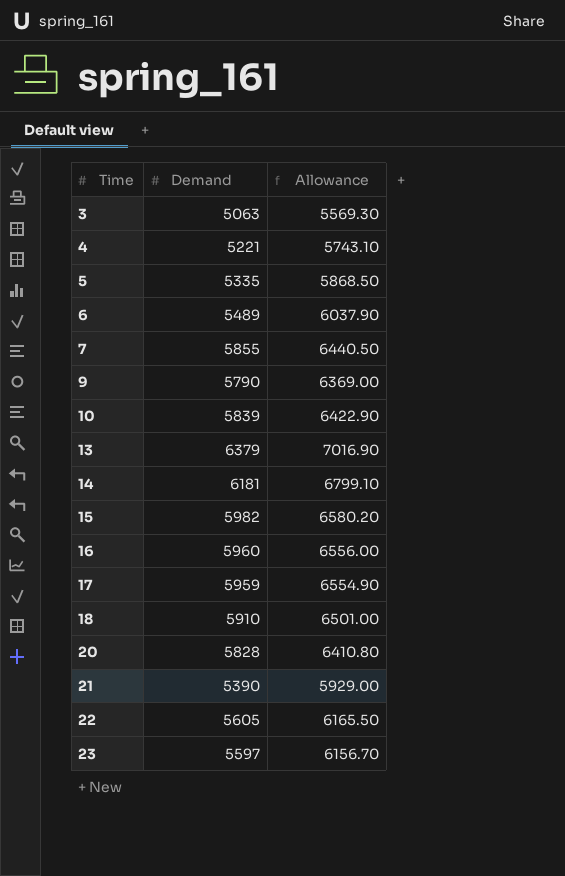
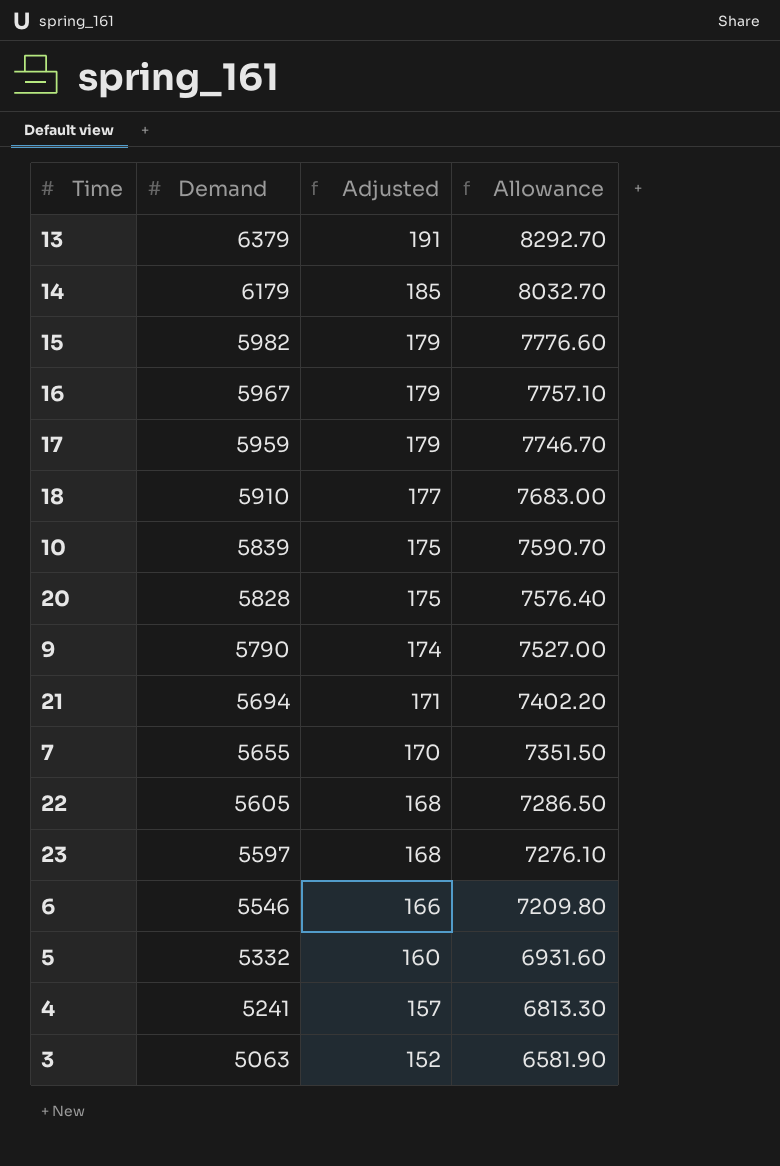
row order: Time ascending -> Demand descending
column Adjusted | formula: none -> [Demand] * 0.03
column Allowance | formula: [Demand] * 1.1 -> [Demand] * 1.3
14 | Demand: 6181 -> 6179
16 | Demand: 5960 -> 5967
21 | Demand: 5390 -> 5694
7 | Demand: 5855 -> 5655
6 | Demand: 5489 -> 5546
5 | Demand: 5335 -> 5332
4 | Demand: 5221 -> 5241

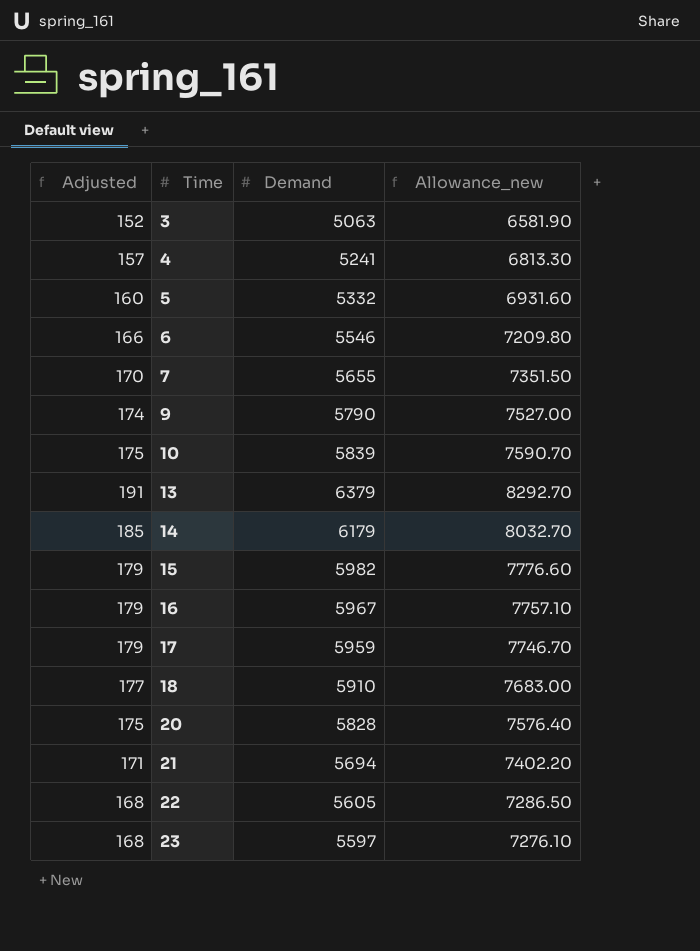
row order: Demand descending -> Time ascending
column Adjusted | position: 3 -> 1
column name: Allowance -> Allowance_new

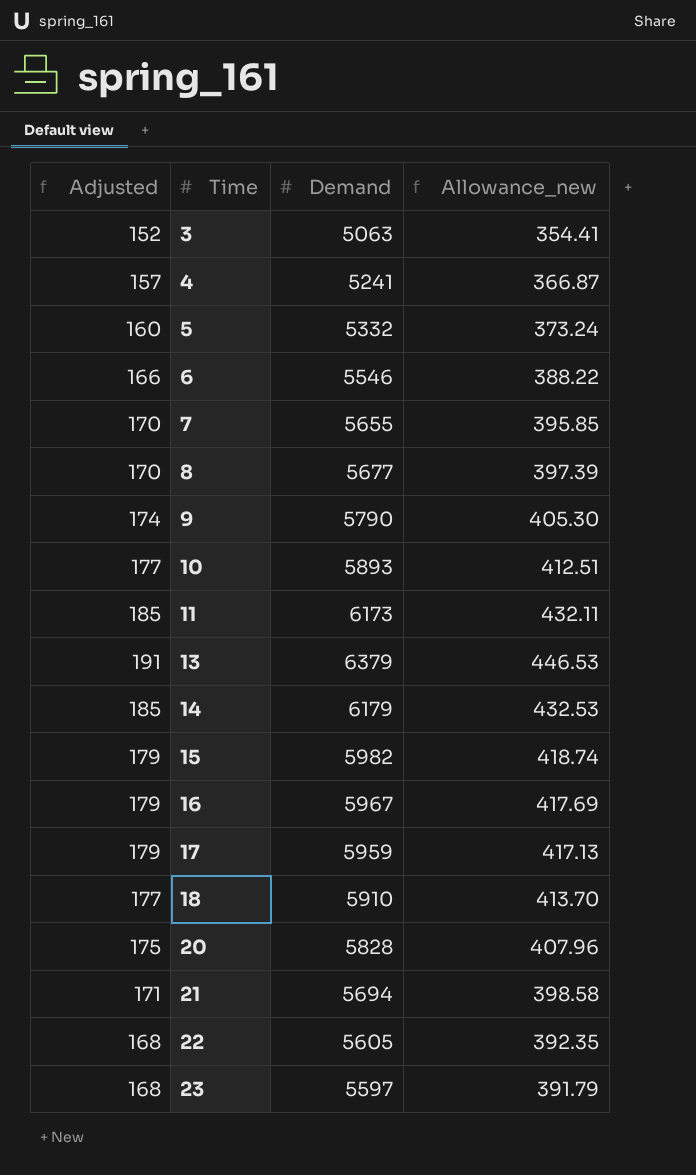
column Allowance_new | formula: [Demand] * 1.3 -> [Demand] * 0.07
row 8: none -> 170 | 5677 | 397.39
10 | Adjusted: 175 -> 177
10 | Demand: 5839 -> 5893
row 11: none -> 185 | 6173 | 432.11

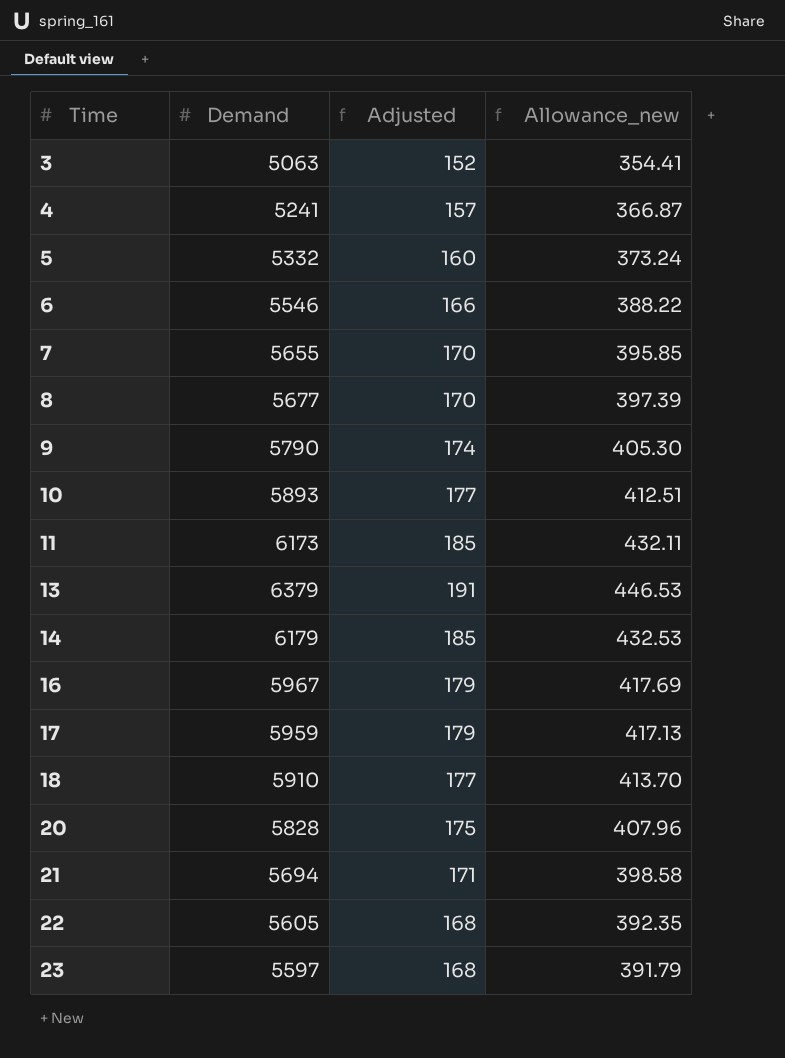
column Adjusted | position: 1 -> 3
row 15: 179 | 5982 | 418.74 -> none

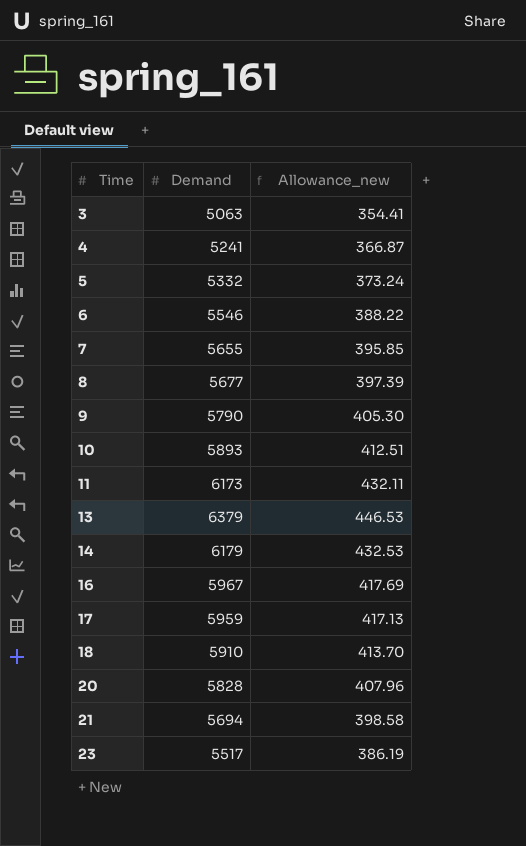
column Adjusted | formula: [Demand] * 0.03 -> none
row 22: 5605 | 168 | 392.35 -> none
23 | Demand: 5597 -> 5517
23 | Allowance_new: 391.79 -> 386.19

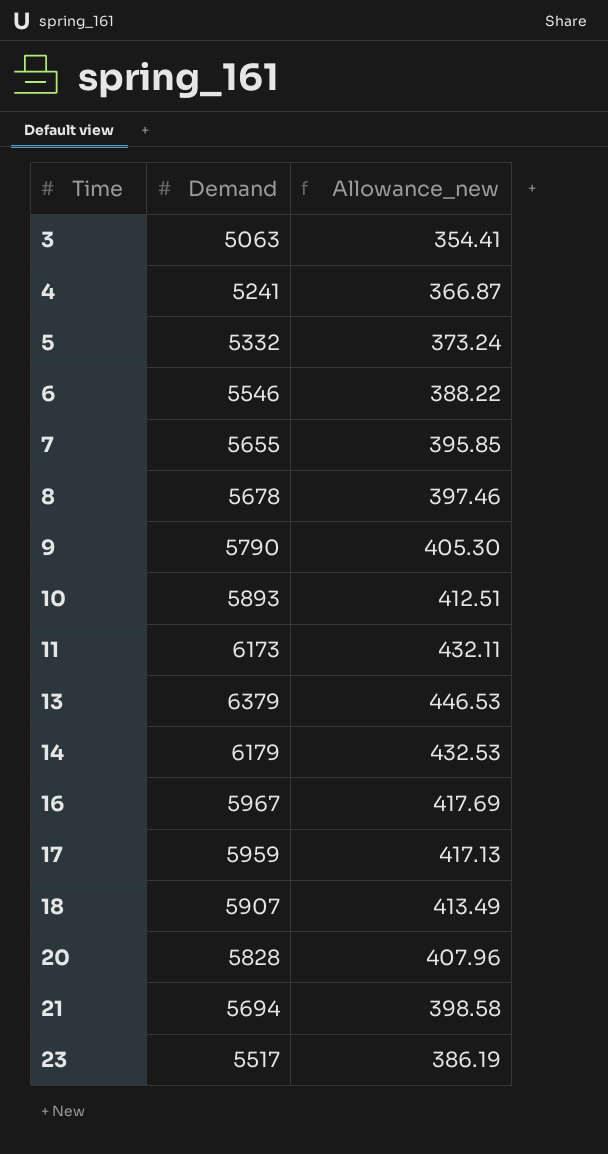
8 | Demand: 5677 -> 5678
8 | Allowance_new: 397.39 -> 397.46
18 | Demand: 5910 -> 5907
18 | Allowance_new: 413.70 -> 413.49

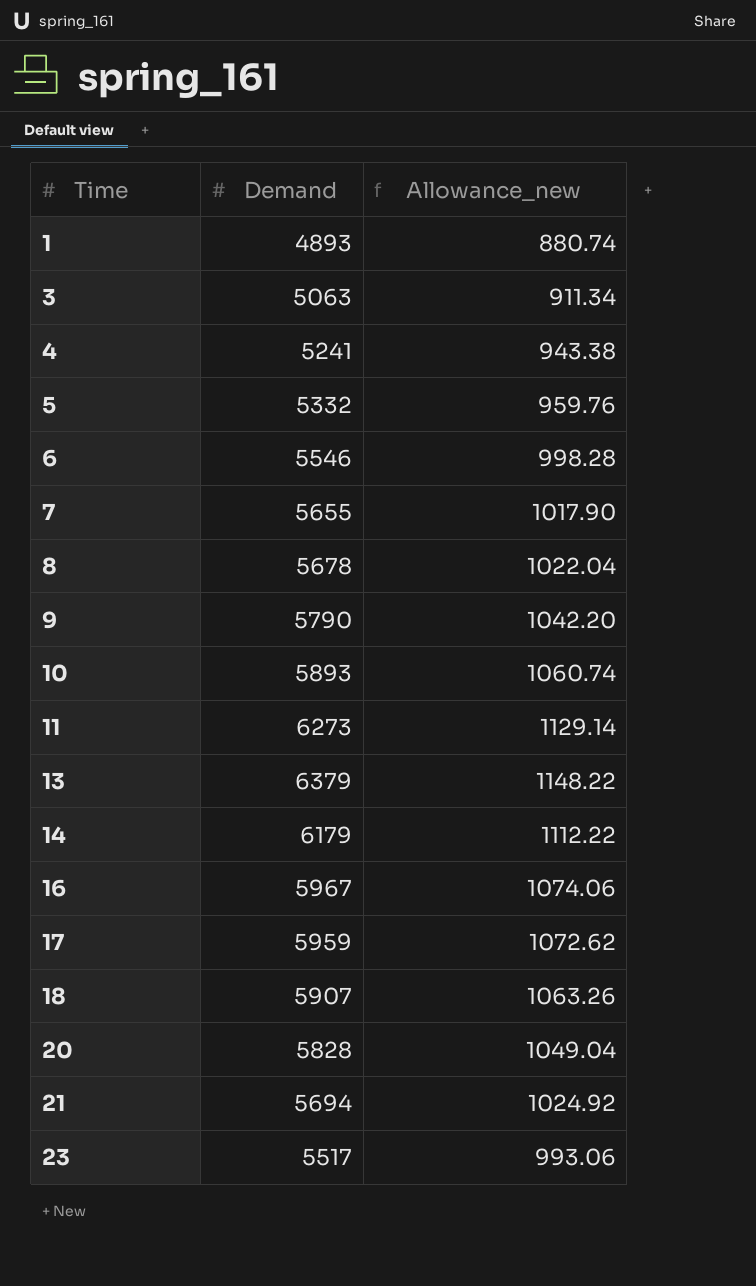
column Allowance_new | formula: [Demand] * 0.07 -> [Demand] * 0.18
row 1: none -> 4893 | 880.74
11 | Demand: 6173 -> 6273

